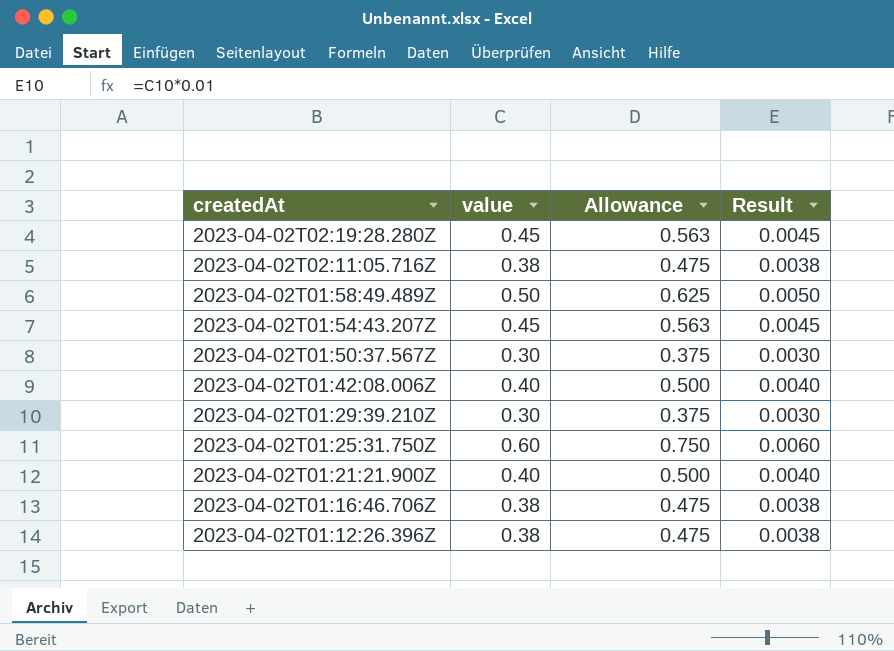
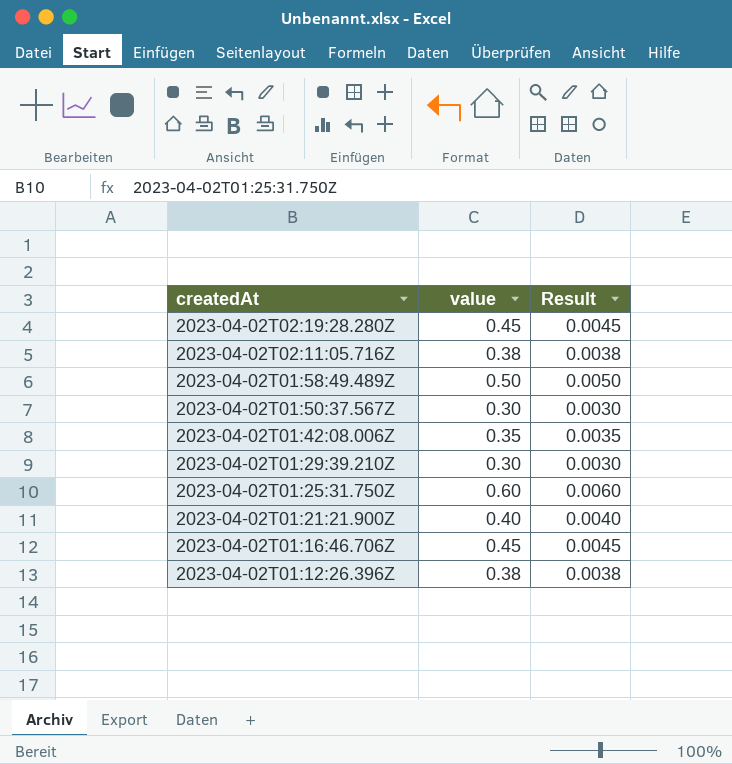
column Allowance | formula: [value] * 1.25 -> none
row 2023-04-02T01:54:43.207Z: 0.45 | 0.563 | 0.0045 -> none
2023-04-02T01:42:08.006Z | value: 0.40 -> 0.35
2023-04-02T01:42:08.006Z | Result: 0.0040 -> 0.0035
2023-04-02T01:16:46.706Z | value: 0.38 -> 0.45
2023-04-02T01:16:46.706Z | Result: 0.0038 -> 0.0045

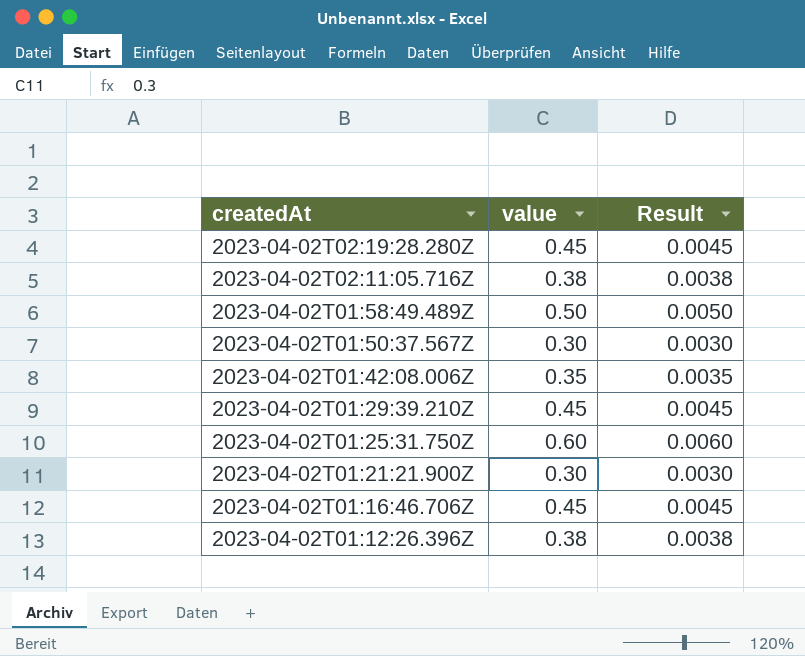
2023-04-02T01:29:39.210Z | value: 0.30 -> 0.45
2023-04-02T01:29:39.210Z | Result: 0.0030 -> 0.0045
2023-04-02T01:21:21.900Z | value: 0.40 -> 0.30
2023-04-02T01:21:21.900Z | Result: 0.0040 -> 0.0030

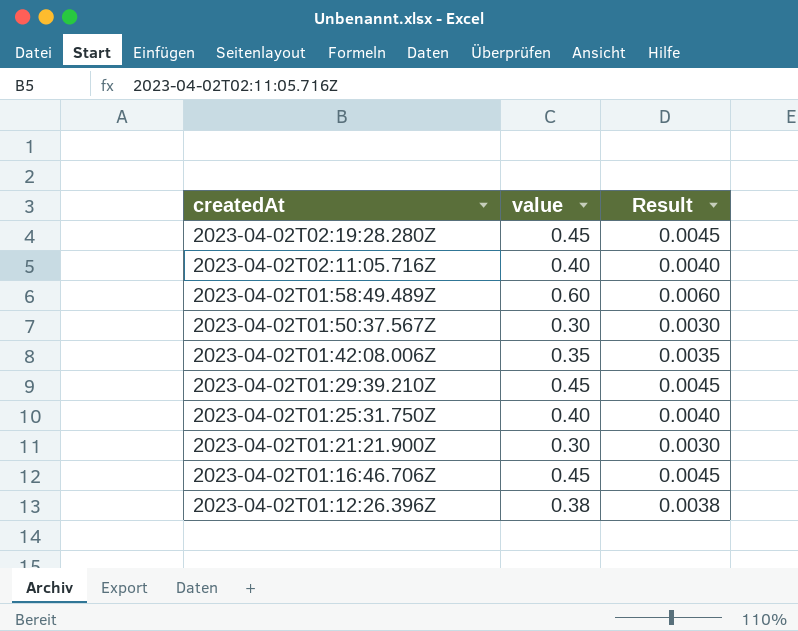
2023-04-02T02:11:05.716Z | value: 0.38 -> 0.40
2023-04-02T02:11:05.716Z | Result: 0.0038 -> 0.0040
2023-04-02T01:58:49.489Z | value: 0.50 -> 0.60
2023-04-02T01:58:49.489Z | Result: 0.0050 -> 0.0060
2023-04-02T01:25:31.750Z | value: 0.60 -> 0.40
2023-04-02T01:25:31.750Z | Result: 0.0060 -> 0.0040

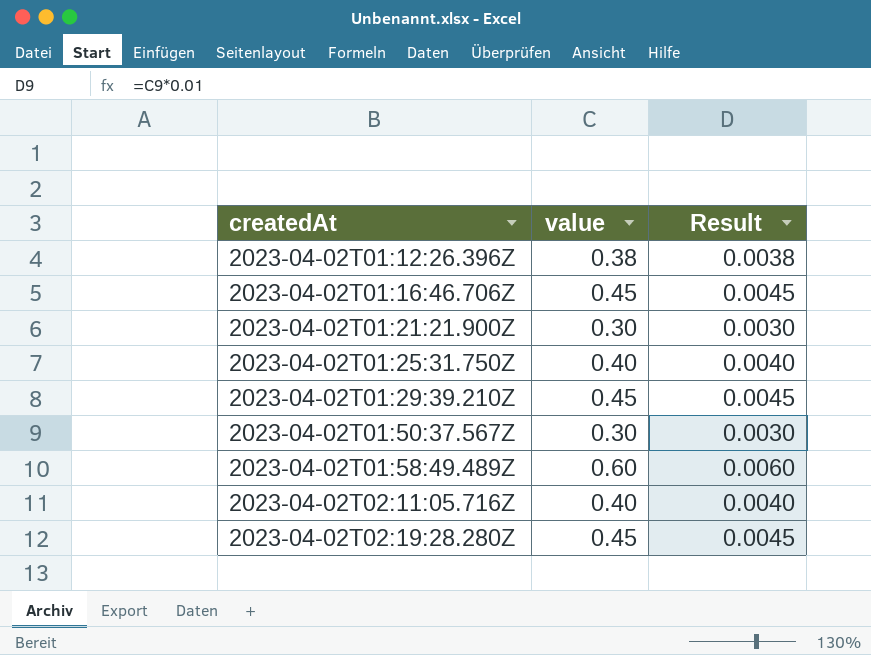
row order: createdAt descending -> createdAt ascending
row 2023-04-02T01:42:08.006Z: 0.35 | 0.0035 -> none

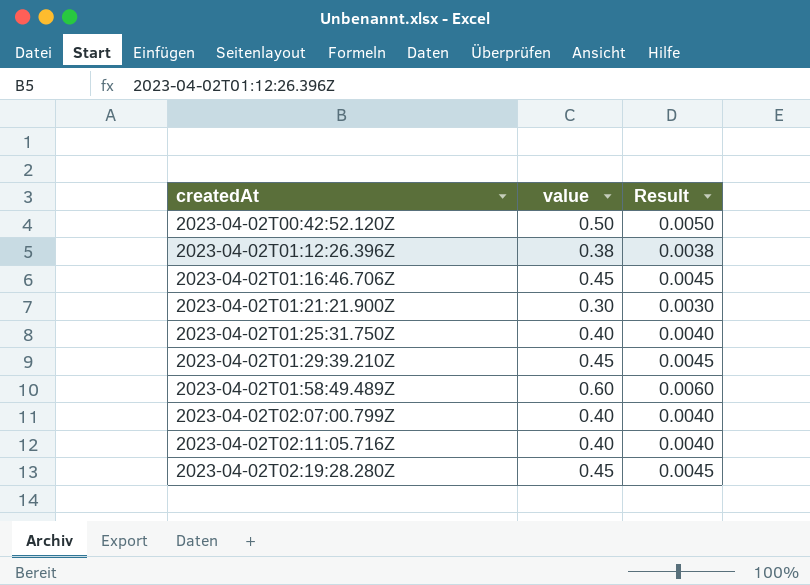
row 2023-04-02T01:50:37.567Z: 0.30 | 0.0030 -> none
row 2023-04-02T00:42:52.120Z: none -> 0.50 | 0.0050
row 2023-04-02T02:07:00.799Z: none -> 0.40 | 0.0040

